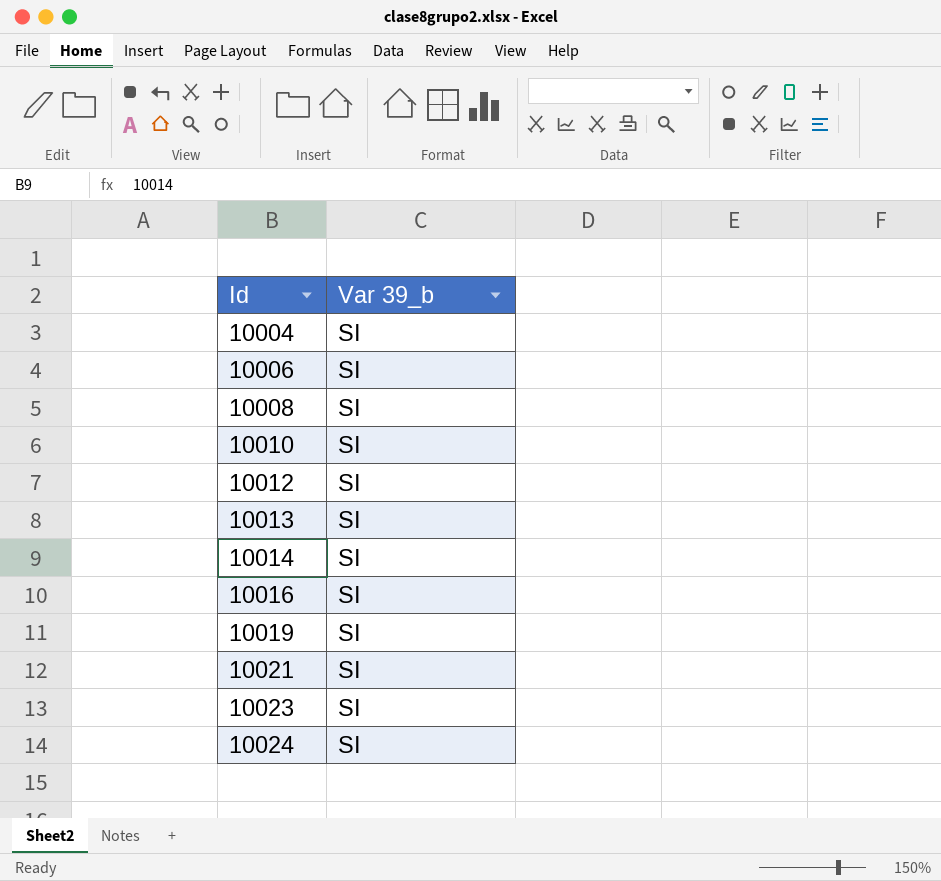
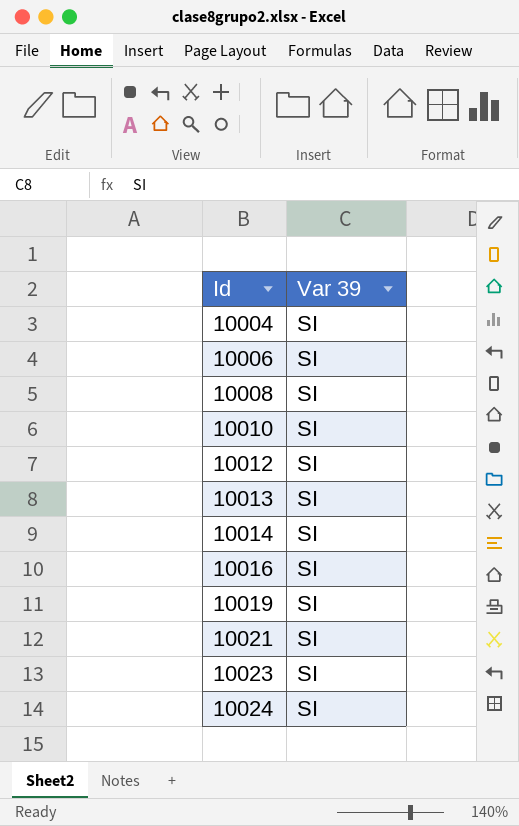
column name: Var 39_b -> Var 39

